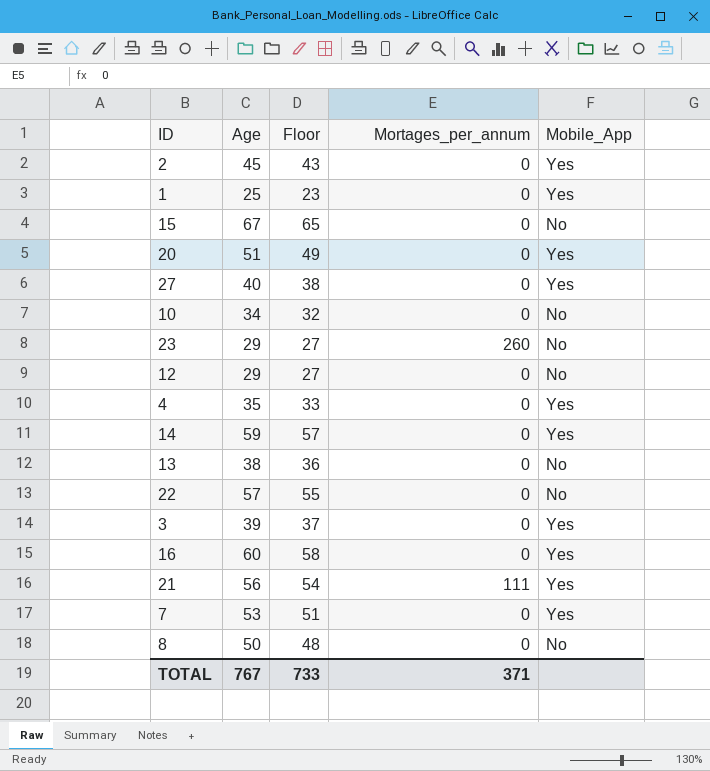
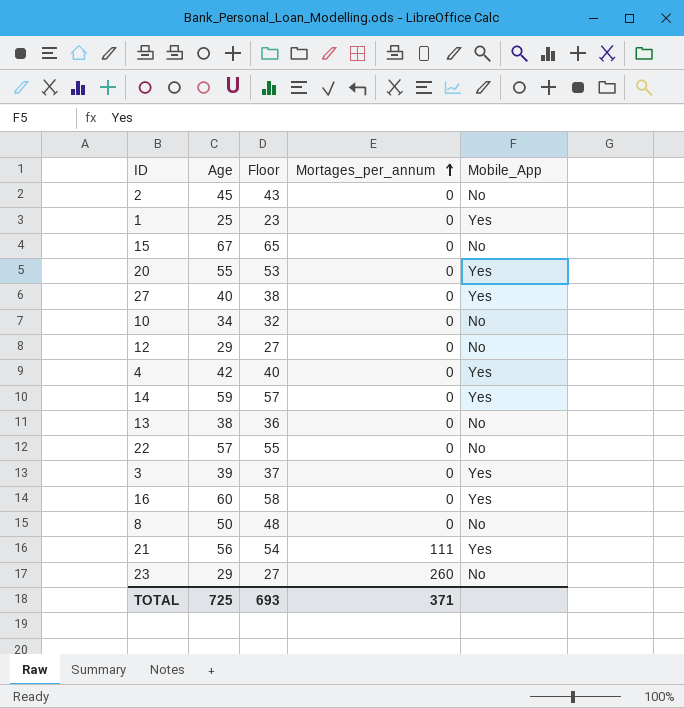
row order: none -> Mortages_per_annum ascending
row 7: 53 | 51 | 0 | Yes -> none
2 | Mobile_App: Yes -> No
20 | Age: 51 -> 55
20 | Floor: 49 -> 53
4 | Age: 35 -> 42
4 | Floor: 33 -> 40
TOTAL | Age: 767 -> 725
TOTAL | Floor: 733 -> 693

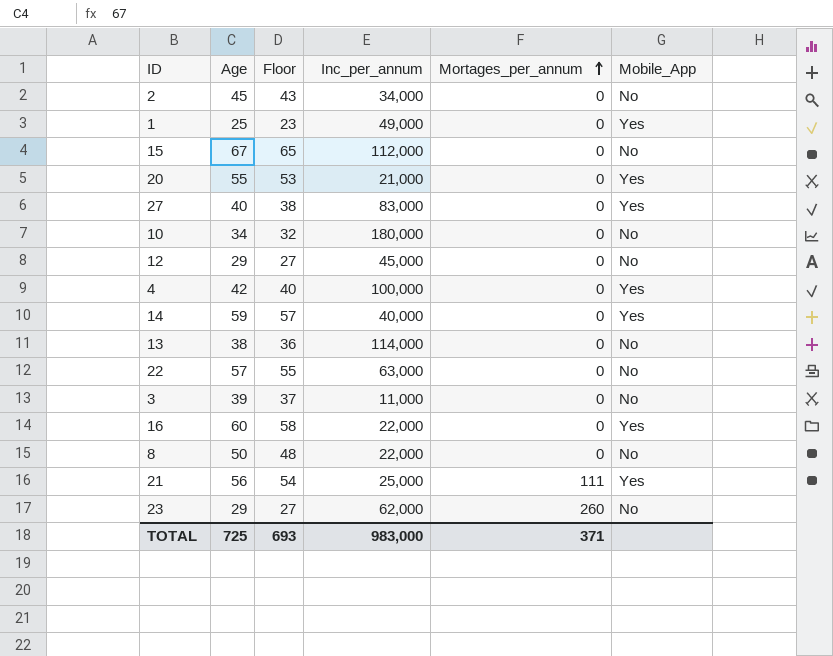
column Inc_per_annum | position: none -> 4
3 | Mobile_App: Yes -> No

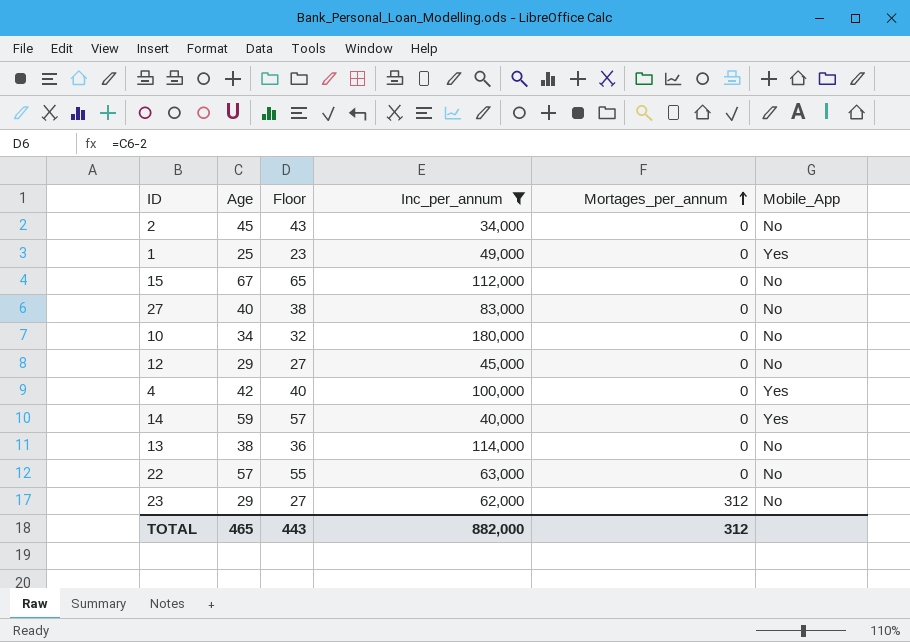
filter: none -> Inc_per_annum >= 34,000
27 | Mobile_App: Yes -> No
23 | Mortages_per_annum: 260 -> 312
TOTAL | Age: 725 -> 465
TOTAL | Floor: 693 -> 443
TOTAL | Inc_per_annum: 983,000 -> 882,000
TOTAL | Mortages_per_annum: 371 -> 312

